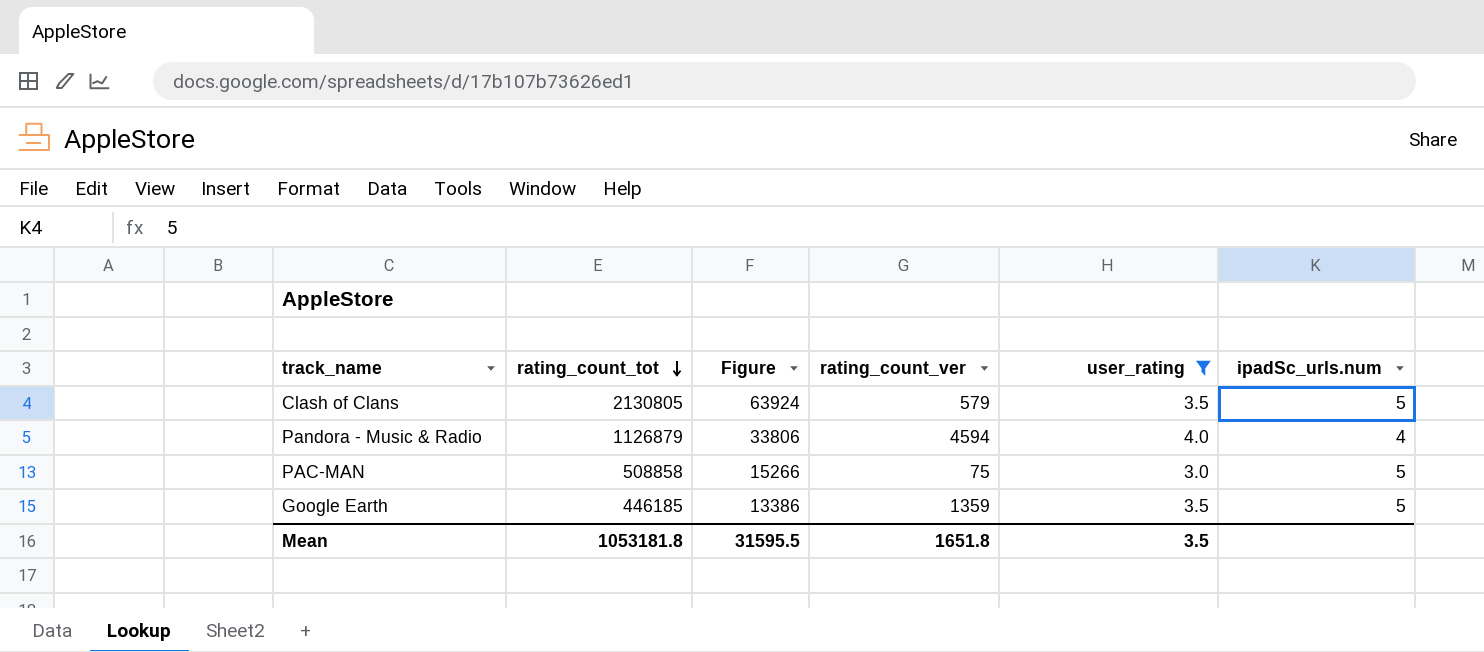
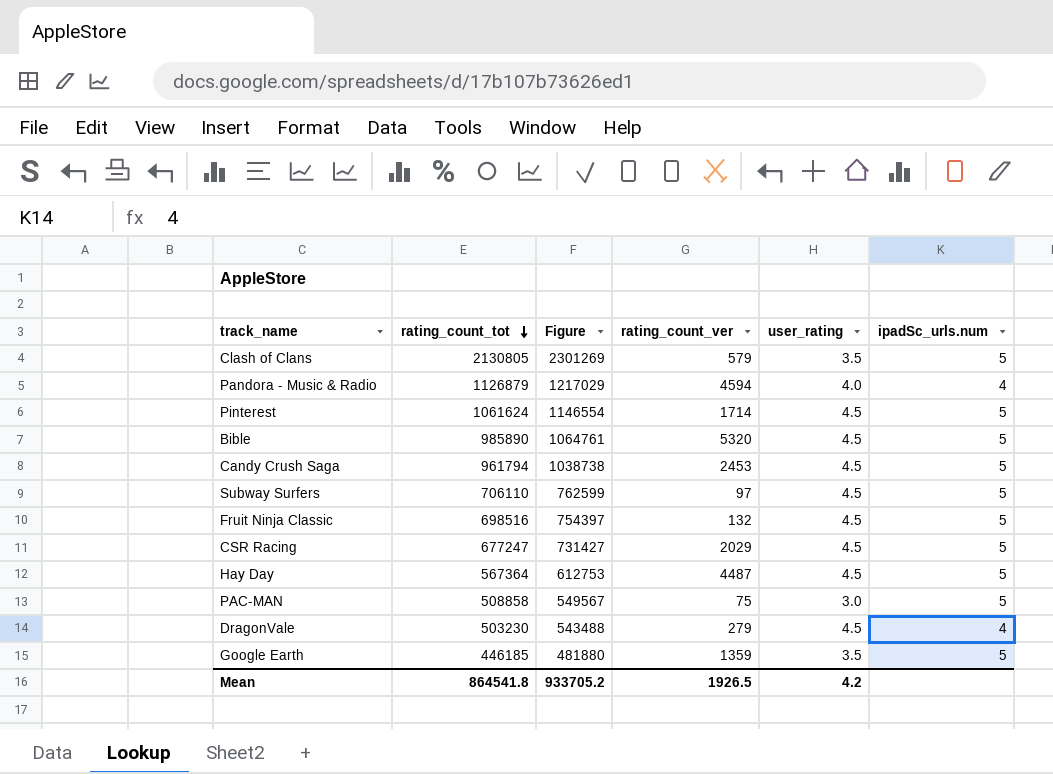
filter: user_rating != 4.5 -> none
column Figure | formula: [rating_count_tot] * 0.03 -> [rating_count_tot] * 1.08
Mean | rating_count_tot: 1053181.8 -> 864541.8
Mean | Figure: 31595.5 -> 933705.2
Mean | rating_count_ver: 1651.8 -> 1926.5
Mean | user_rating: 3.5 -> 4.2

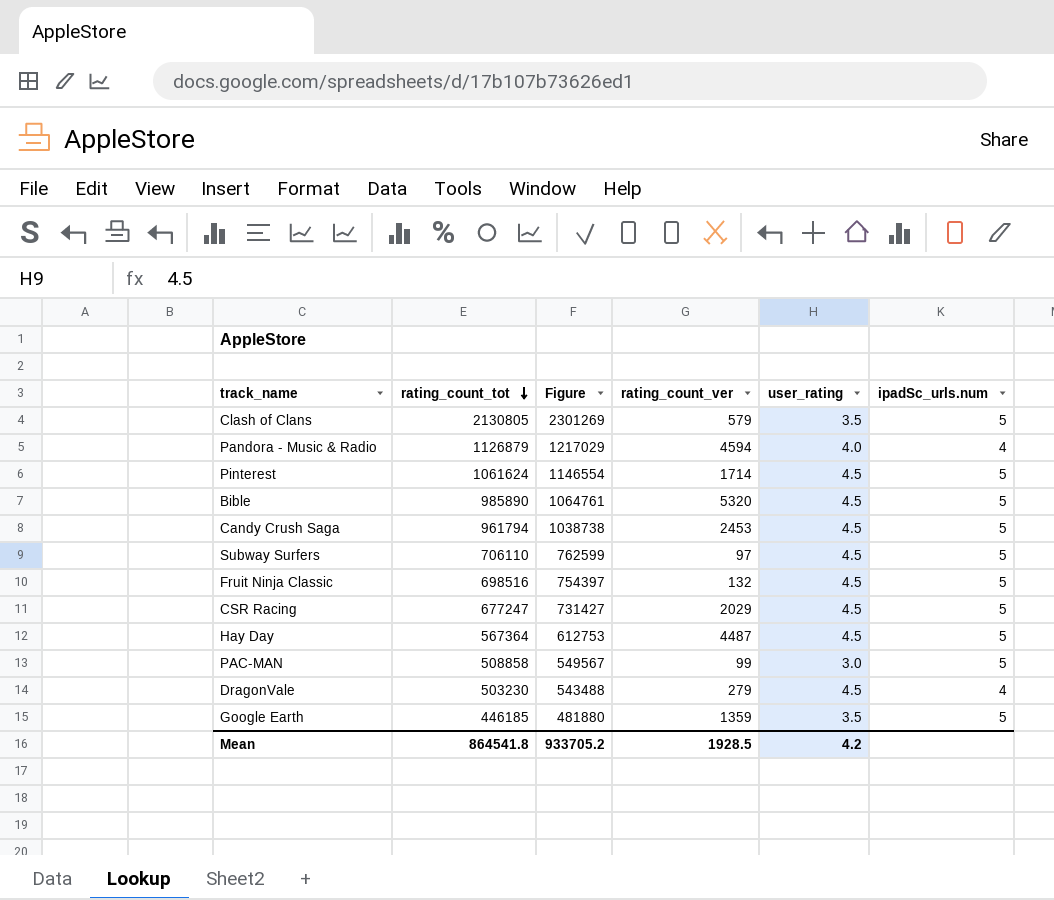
PAC-MAN | rating_count_ver: 75 -> 99
Mean | rating_count_ver: 1926.5 -> 1928.5

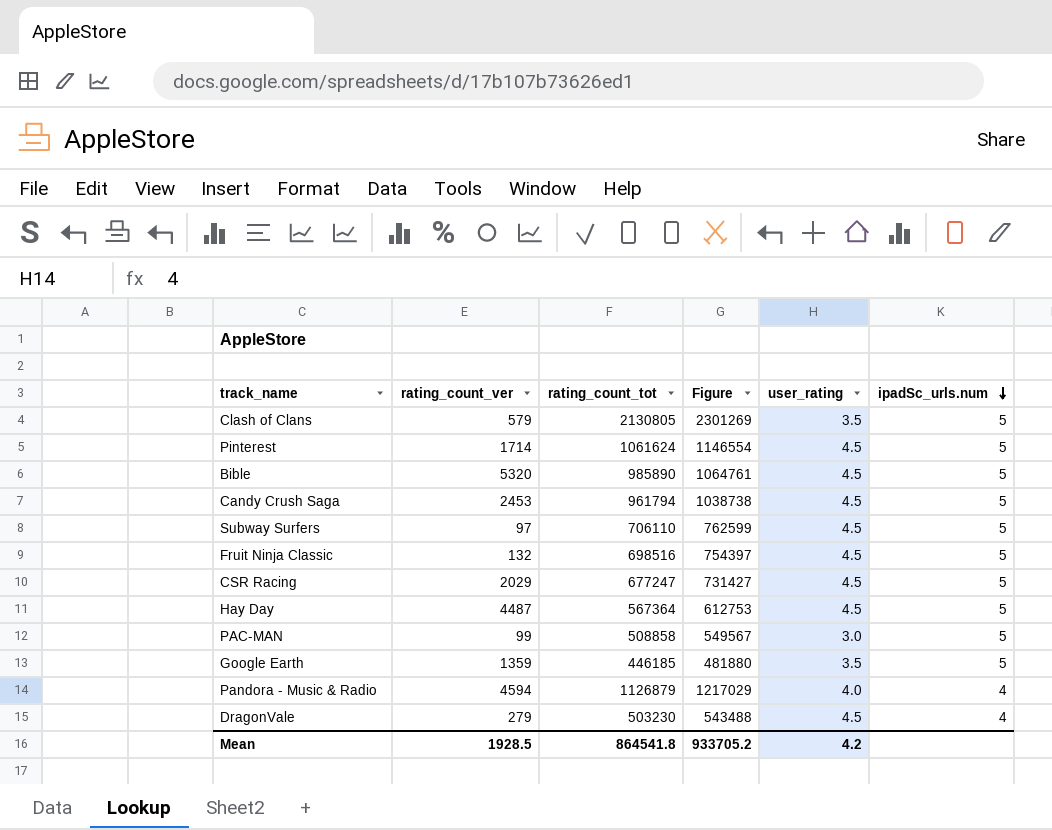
row order: rating_count_tot descending -> ipadSc_urls.num descending
column rating_count_ver | position: 4 -> 2

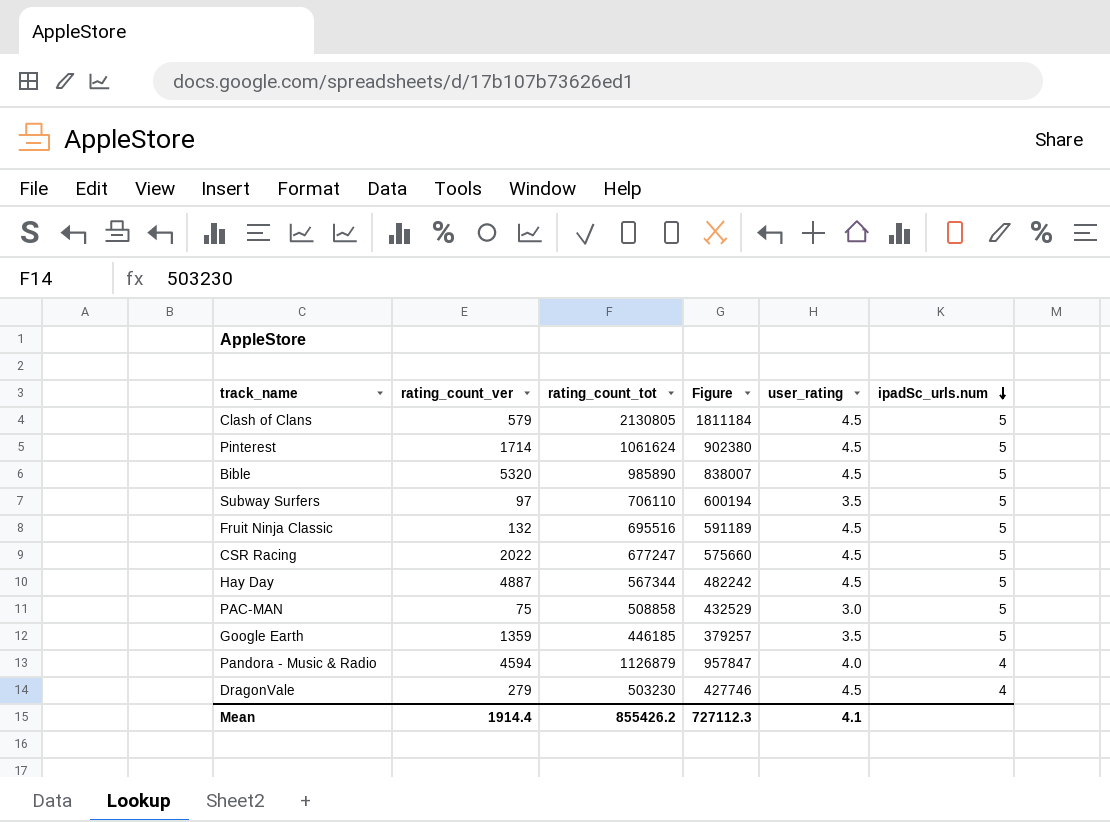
column Figure | formula: [rating_count_tot] * 1.08 -> [rating_count_tot] * 0.85
row Candy Crush Saga: 2453 | 961794 | 1038738 | 4.5 | 5 -> none
Clash of Clans | user_rating: 3.5 -> 4.5
Subway Surfers | user_rating: 4.5 -> 3.5
Fruit Ninja Classic | rating_count_tot: 698516 -> 695516
CSR Racing | rating_count_ver: 2029 -> 2022
Hay Day | rating_count_ver: 4487 -> 4887
Hay Day | rating_count_tot: 567364 -> 567344
PAC-MAN | rating_count_ver: 99 -> 75
Mean | rating_count_ver: 1928.5 -> 1914.4
Mean | rating_count_tot: 864541.8 -> 855426.2
Mean | Figure: 933705.2 -> 727112.3
Mean | user_rating: 4.2 -> 4.1

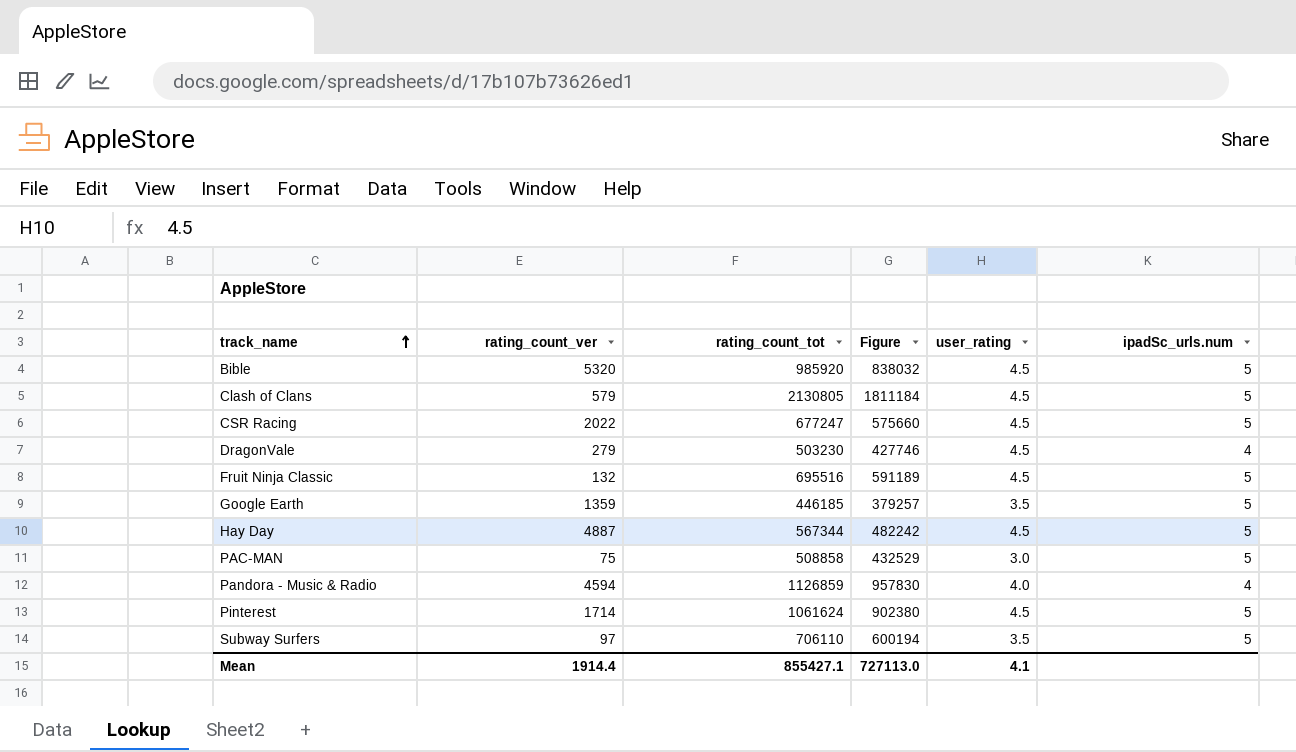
row order: ipadSc_urls.num descending -> track_name ascending
Bible | rating_count_tot: 985890 -> 985920
Bible | Figure: 838007 -> 838032
Pandora - Music & Radio | rating_count_tot: 1126879 -> 1126859
Pandora - Music & Radio | Figure: 957847 -> 957830
Mean | rating_count_tot: 855426.2 -> 855427.1
Mean | Figure: 727112.3 -> 727113.0

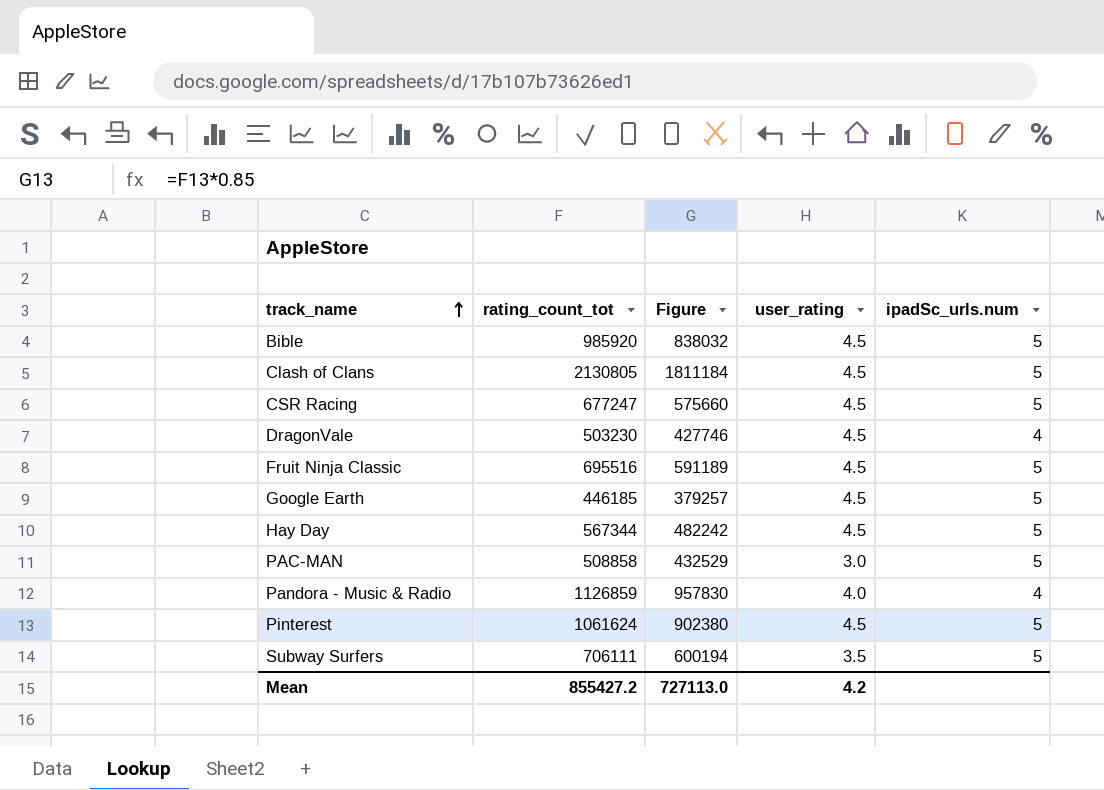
column rating_count_ver | position: 2 -> none
Google Earth | user_rating: 3.5 -> 4.5
Subway Surfers | rating_count_tot: 706110 -> 706111
Mean | rating_count_tot: 855427.1 -> 855427.2
Mean | user_rating: 4.1 -> 4.2

